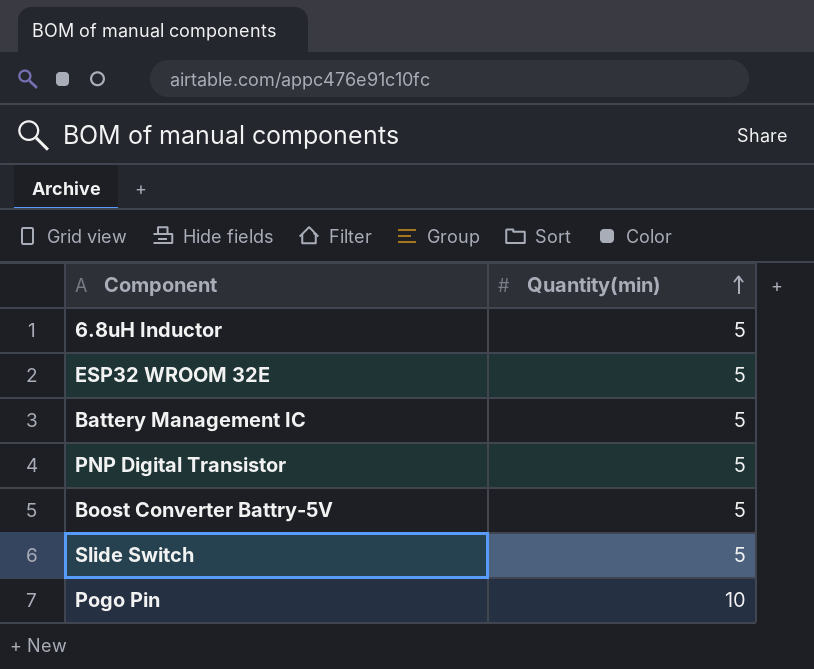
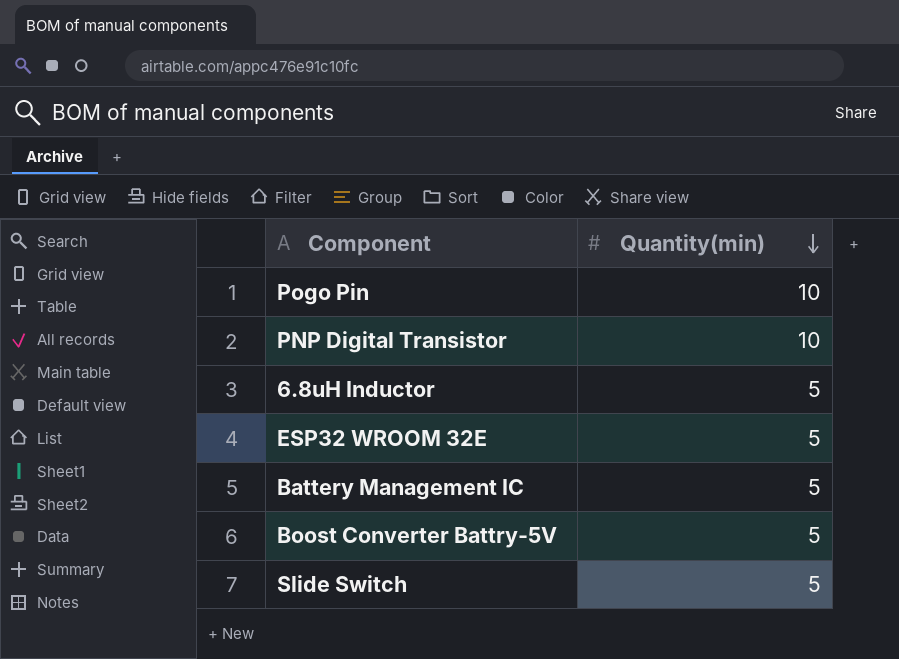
row order: Quantity(min) ascending -> Quantity(min) descending
PNP Digital Transistor | Quantity(min): 5 -> 10

